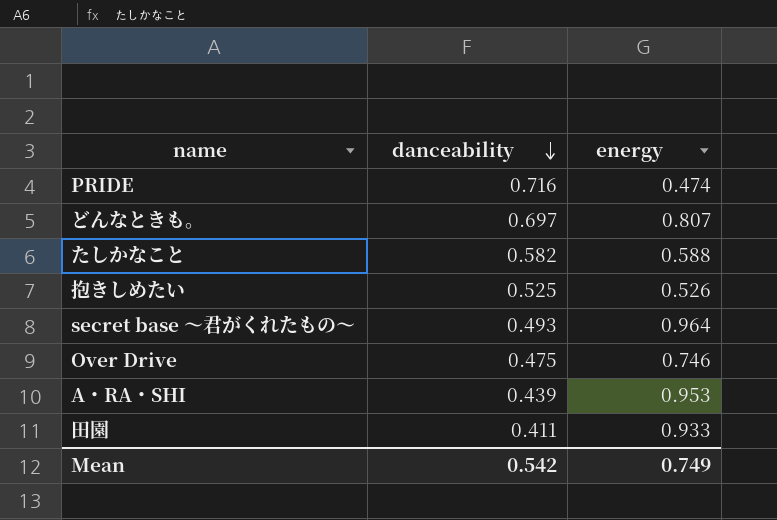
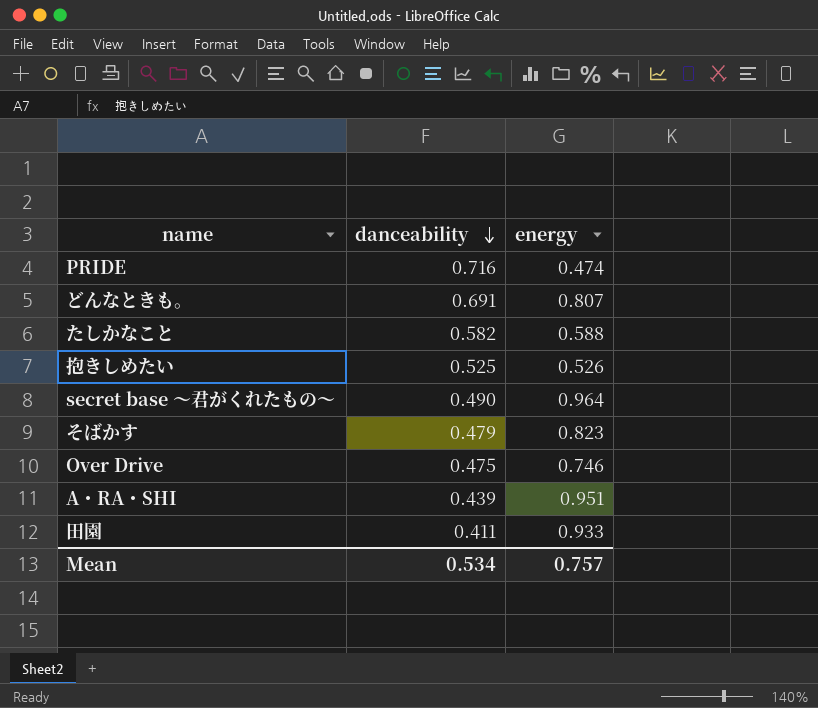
どんなときも。 | danceability: 0.697 -> 0.691
secret base 〜君がくれたもの〜 | danceability: 0.493 -> 0.490
row そばかす: none -> 0.479 | 0.823
A・RA・SHI | energy: 0.953 -> 0.951
Mean | danceability: 0.542 -> 0.534
Mean | energy: 0.749 -> 0.757

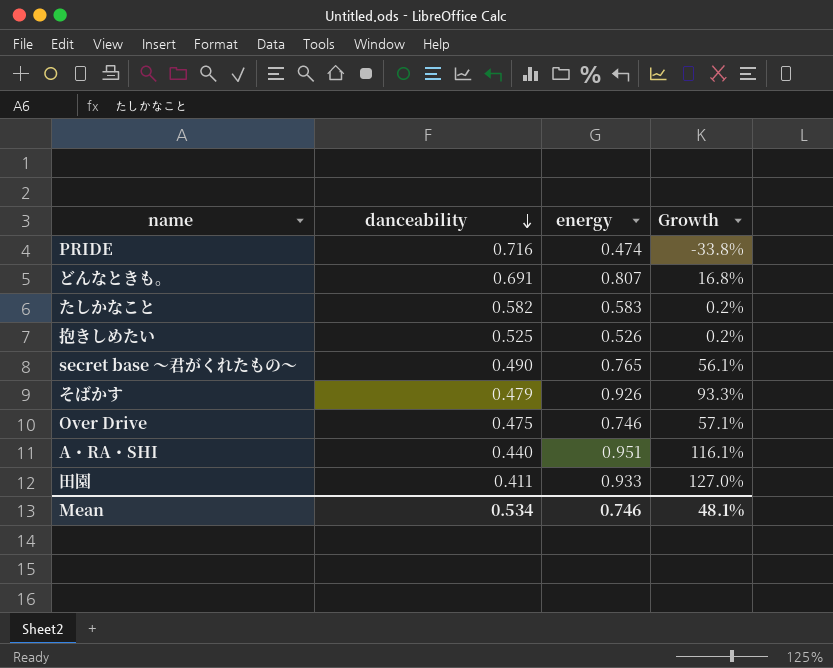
column Growth | formula: none -> ([energy] - [danceability]) / [danceability]
たしかなこと | energy: 0.588 -> 0.583
secret base 〜君がくれたもの〜 | energy: 0.964 -> 0.765
そばかす | energy: 0.823 -> 0.926
A・RA・SHI | danceability: 0.439 -> 0.440
Mean | energy: 0.757 -> 0.746

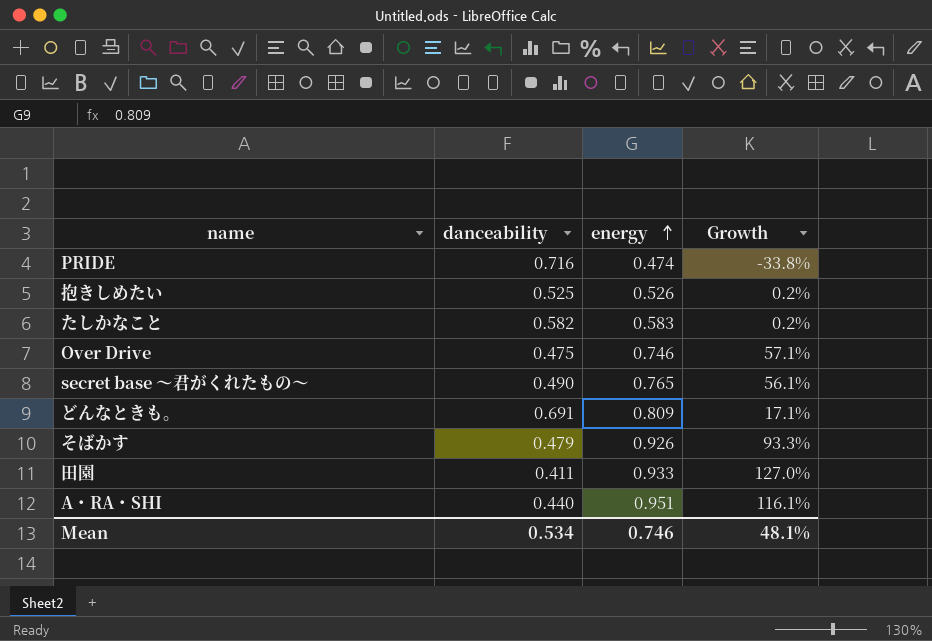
row order: danceability descending -> energy ascending
どんなときも。 | energy: 0.807 -> 0.809
どんなときも。 | Growth: 16.8% -> 17.1%

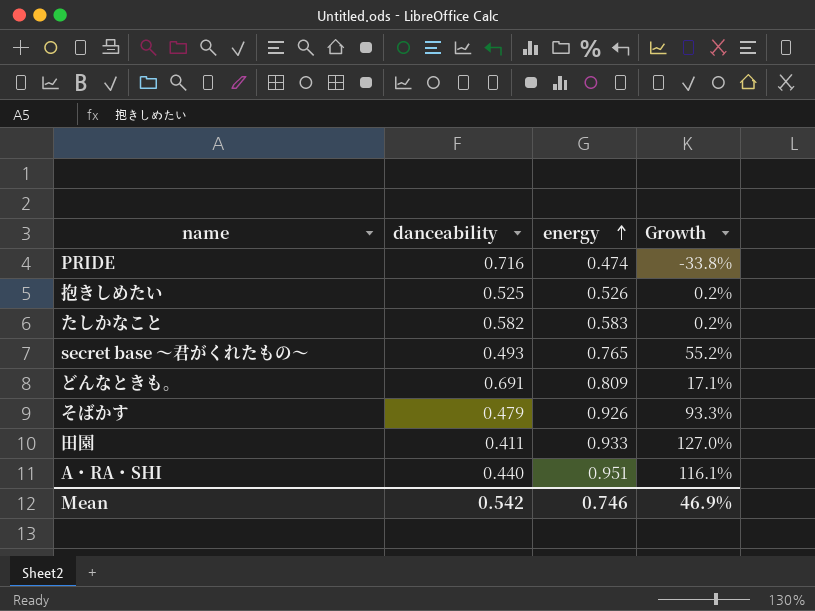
row Over Drive: 0.475 | 0.746 | 57.1% -> none
secret base 〜君がくれたもの〜 | danceability: 0.490 -> 0.493
secret base 〜君がくれたもの〜 | Growth: 56.1% -> 55.2%
Mean | danceability: 0.534 -> 0.542
Mean | Growth: 48.1% -> 46.9%

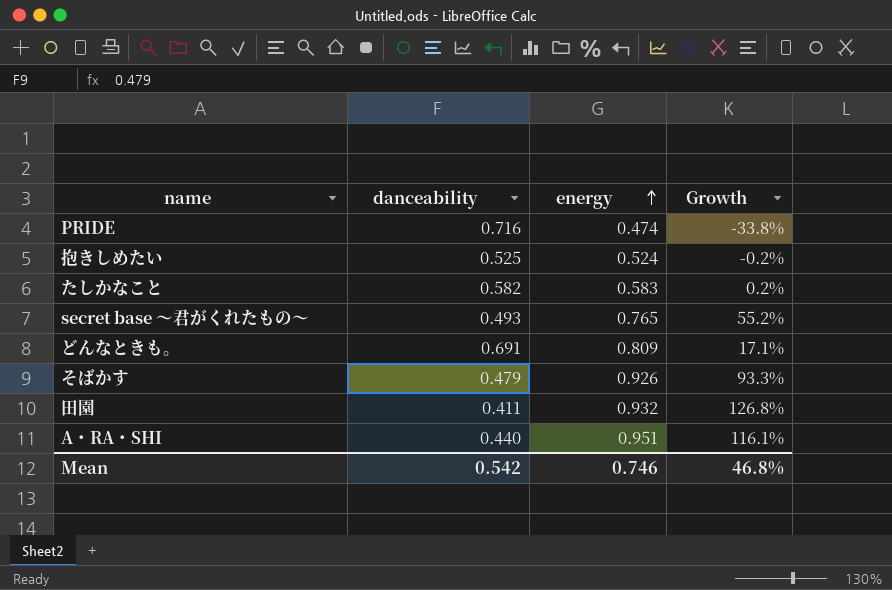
抱きしめたい | energy: 0.526 -> 0.524
抱きしめたい | Growth: 0.2% -> -0.2%
田園 | energy: 0.933 -> 0.932
田園 | Growth: 127.0% -> 126.8%
Mean | Growth: 46.9% -> 46.8%

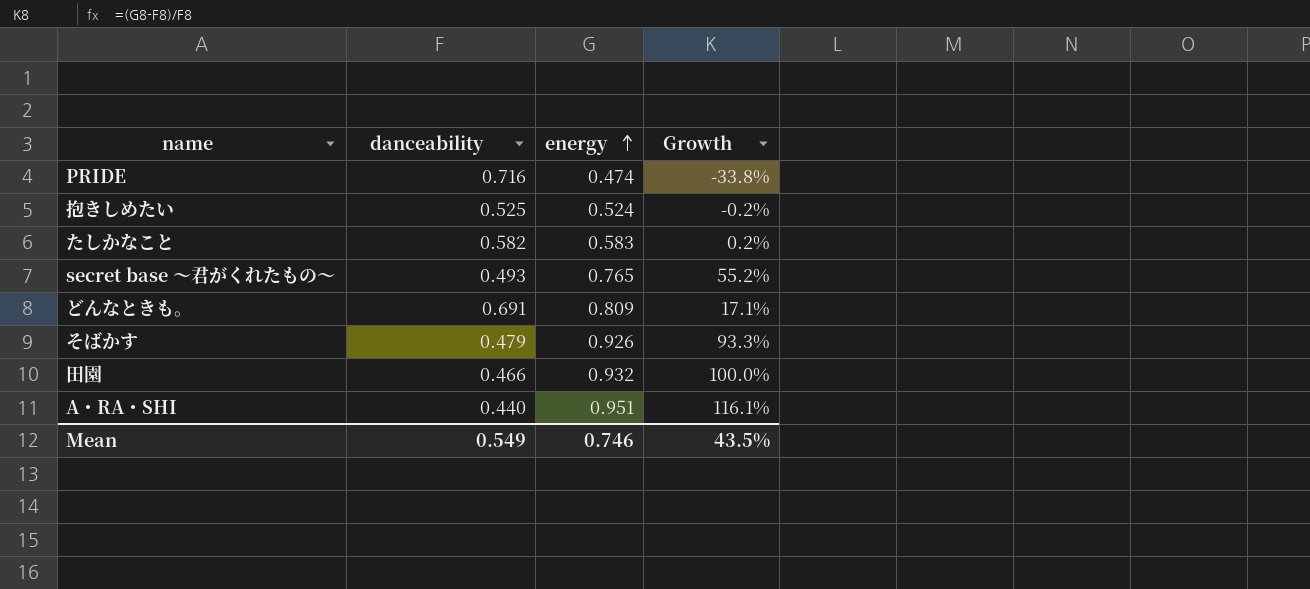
田園 | danceability: 0.411 -> 0.466
田園 | Growth: 126.8% -> 100.0%
Mean | danceability: 0.542 -> 0.549
Mean | Growth: 46.8% -> 43.5%

